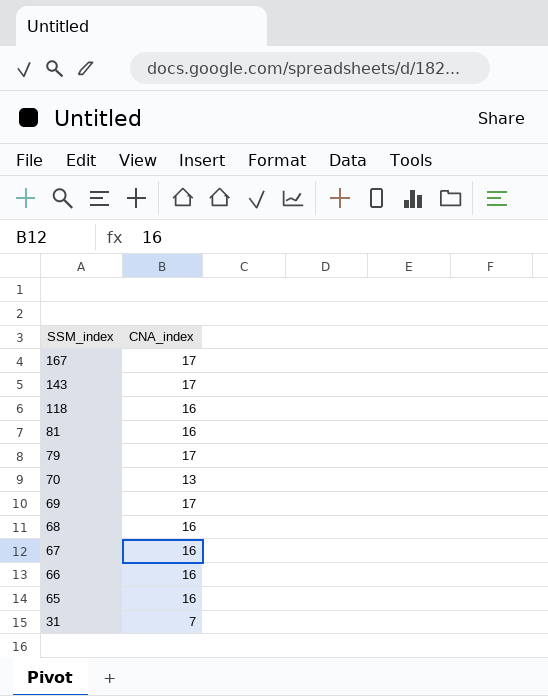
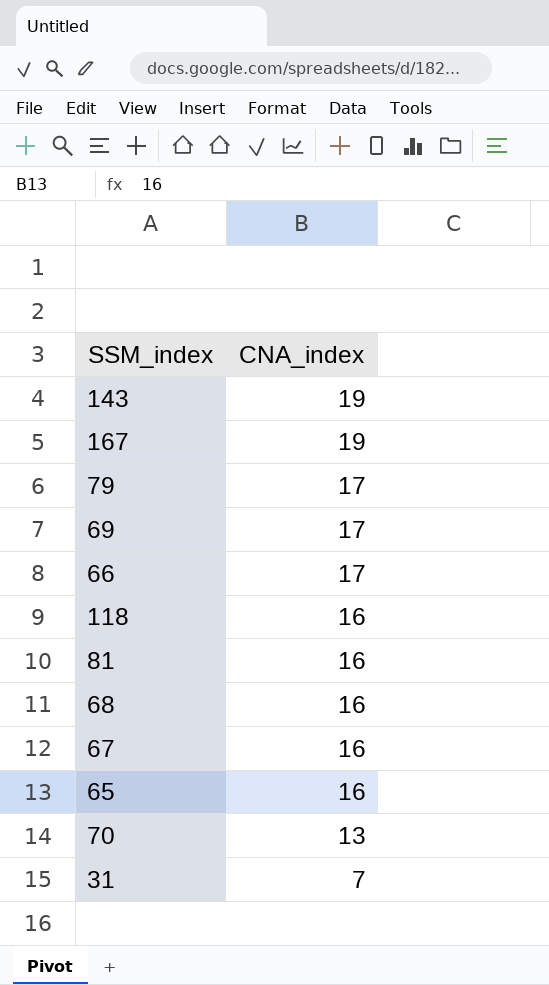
row order: SSM_index descending -> CNA_index descending
143 | CNA_index: 17 -> 19
167 | CNA_index: 17 -> 19
66 | CNA_index: 16 -> 17

